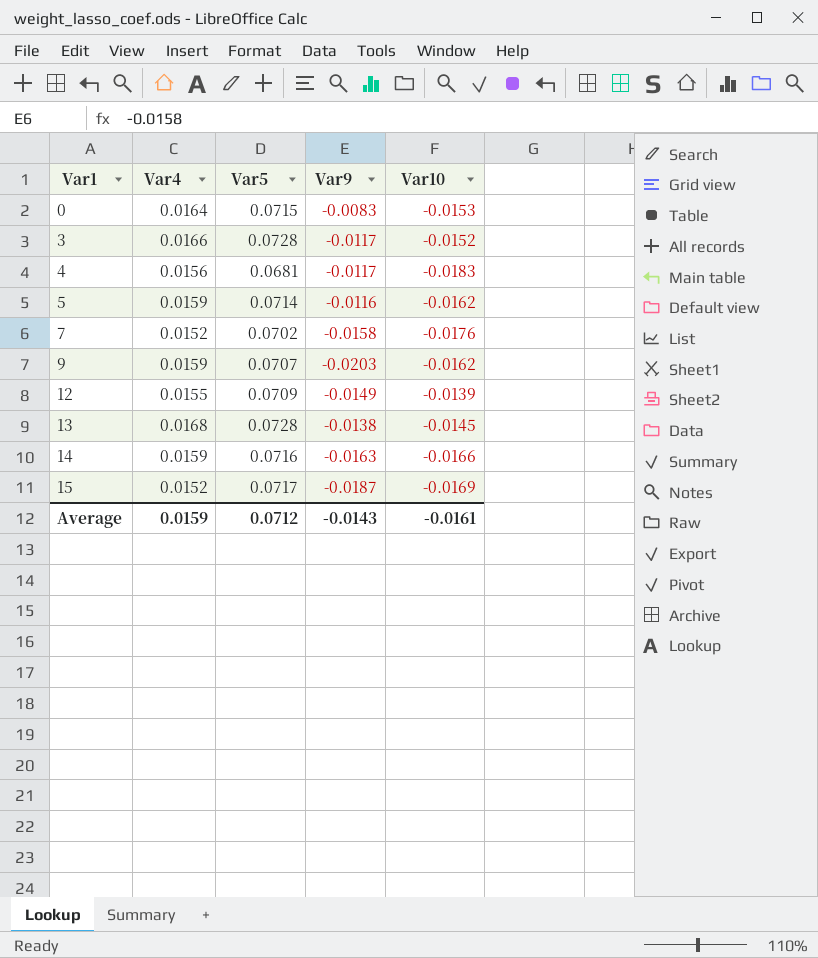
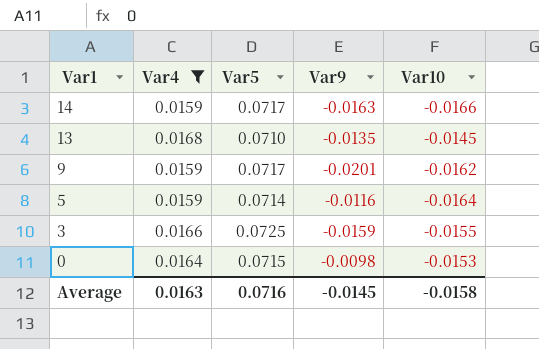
filter: none -> Var4 >= 0.0159
row order: Var1 ascending -> Var1 descending
14 | Var5: 0.0716 -> 0.0717
13 | Var5: 0.0728 -> 0.0710
13 | Var9: -0.0138 -> -0.0135
9 | Var5: 0.0707 -> 0.0717
9 | Var9: -0.0203 -> -0.0201
5 | Var10: -0.0162 -> -0.0164
3 | Var5: 0.0728 -> 0.0725
3 | Var9: -0.0117 -> -0.0159
3 | Var10: -0.0152 -> -0.0155
0 | Var9: -0.0083 -> -0.0098
Average | Var4: 0.0159 -> 0.0163
Average | Var5: 0.0712 -> 0.0716
Average | Var9: -0.0143 -> -0.0145
Average | Var10: -0.0161 -> -0.0158

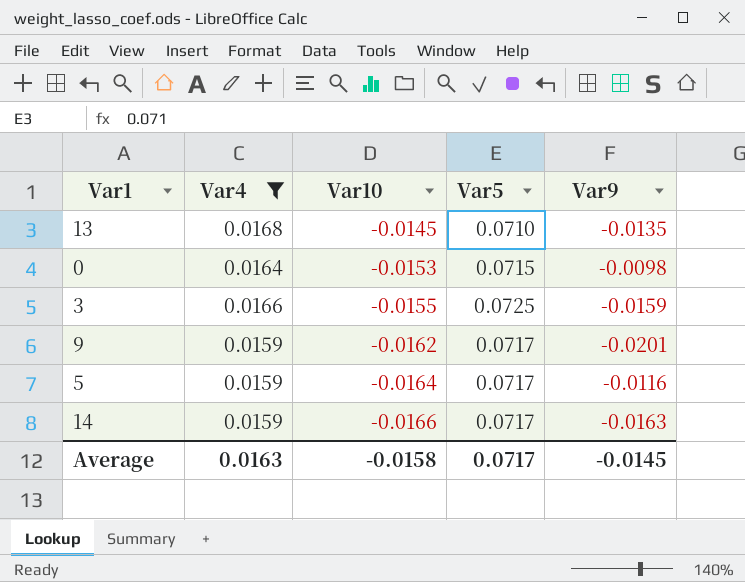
row order: Var1 descending -> Var10 descending
column Var10 | position: 5 -> 3
5 | Var5: 0.0714 -> 0.0717
Average | Var5: 0.0716 -> 0.0717

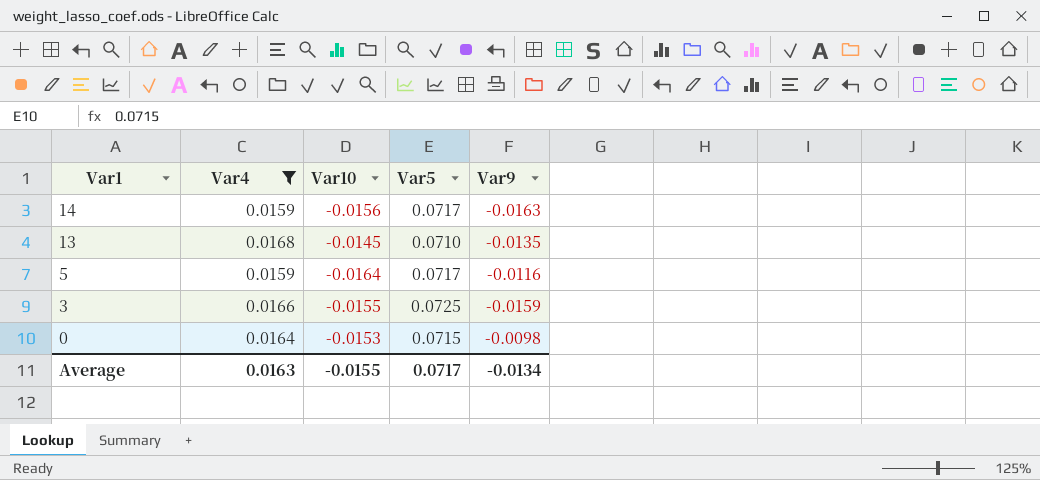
row order: Var10 descending -> Var1 descending
row 9: 0.0159 | -0.0162 | 0.0717 | -0.0201 -> none
14 | Var10: -0.0166 -> -0.0156
Average | Var10: -0.0158 -> -0.0155
Average | Var9: -0.0145 -> -0.0134

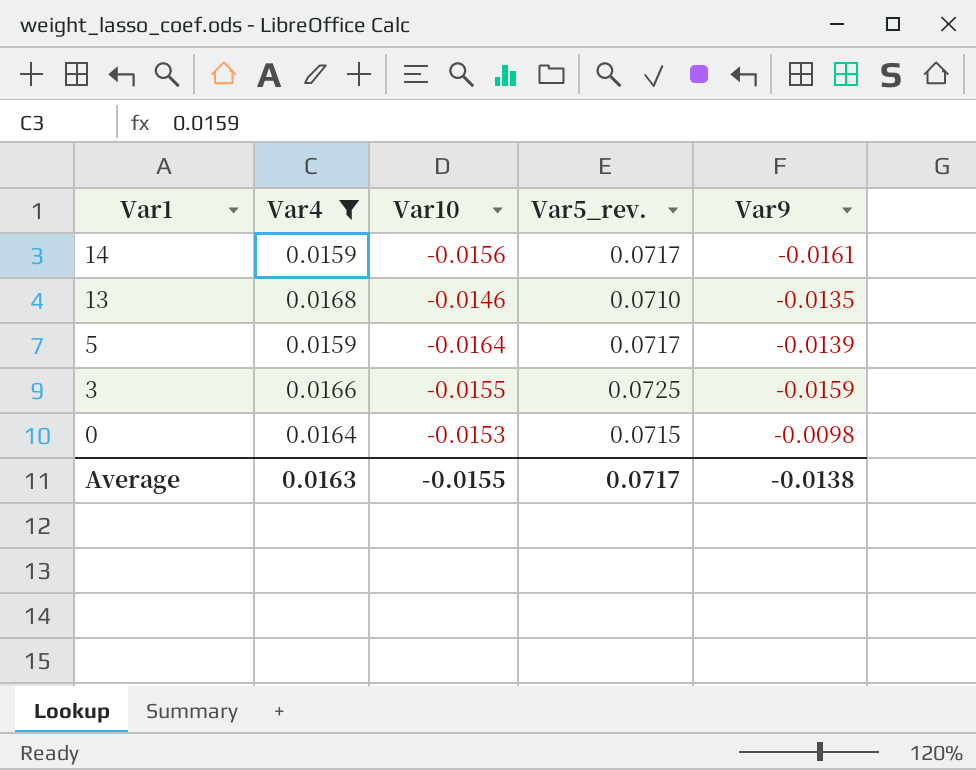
column name: Var5 -> Var5_rev.
14 | Var9: -0.0163 -> -0.0161
13 | Var10: -0.0145 -> -0.0146
5 | Var9: -0.0116 -> -0.0139
Average | Var9: -0.0134 -> -0.0138

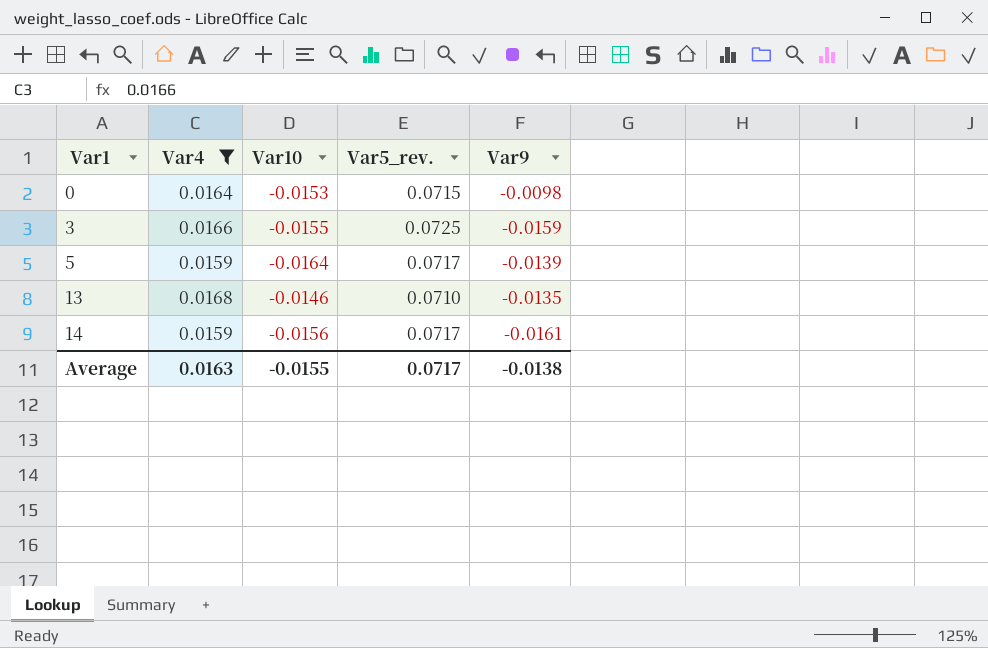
row order: Var1 descending -> Var1 ascending

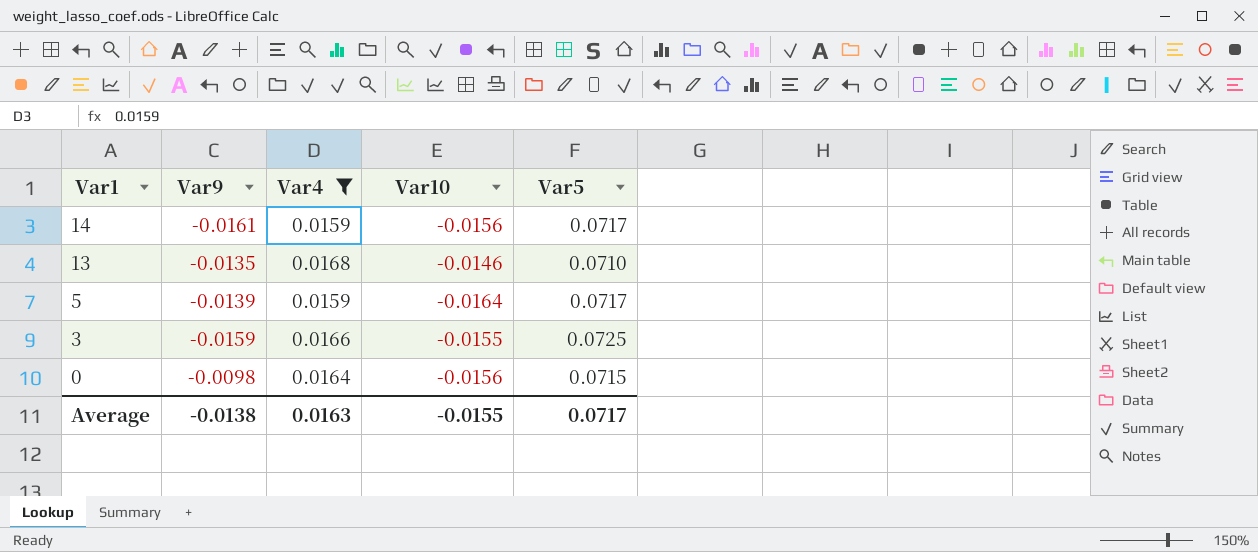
row order: Var1 ascending -> Var1 descending
column Var9 | position: 5 -> 2
column name: Var5_rev. -> Var5
0 | Var10: -0.0153 -> -0.0156

